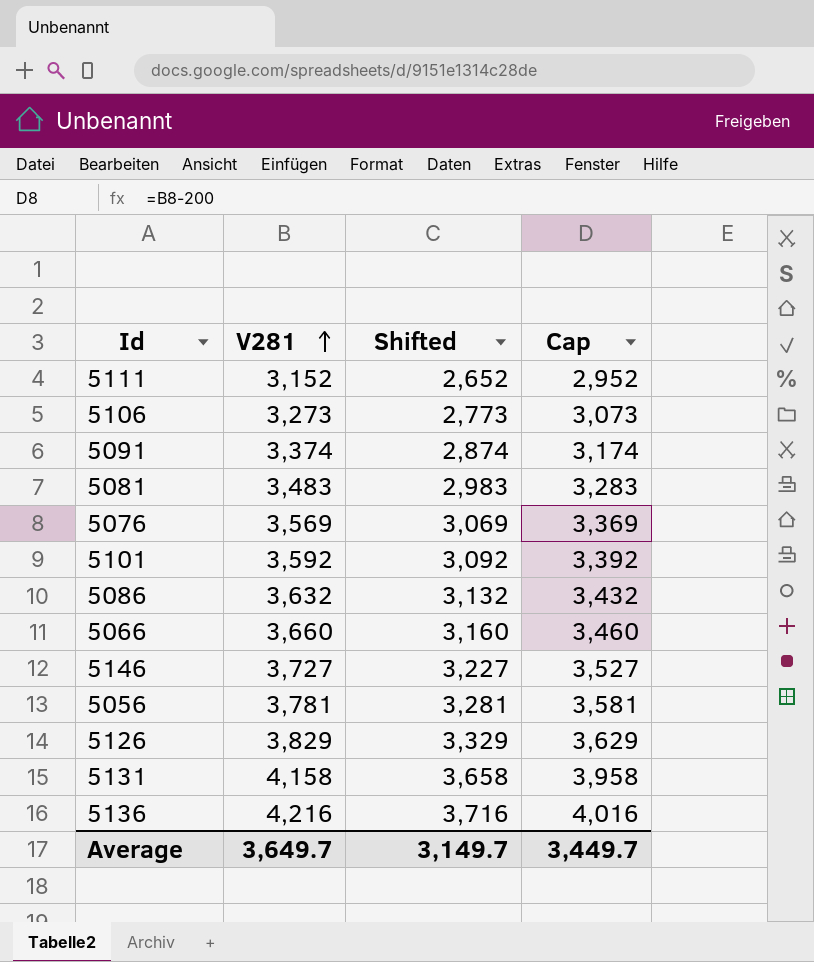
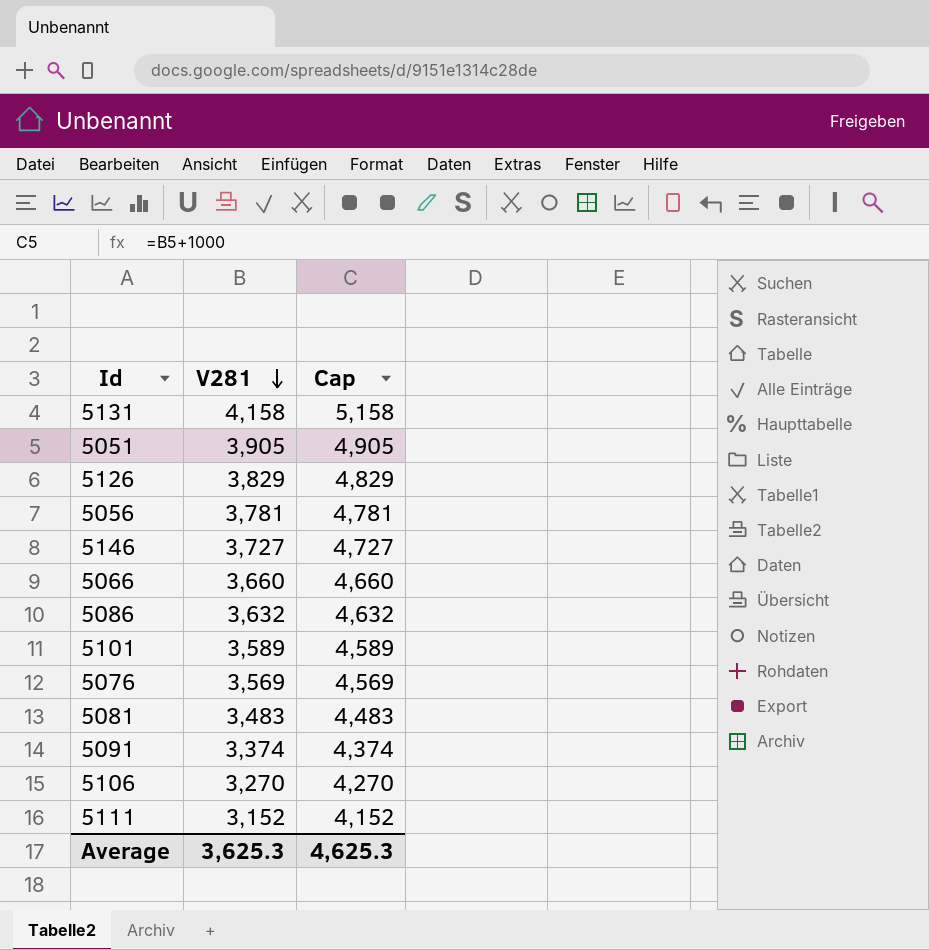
row order: V281 ascending -> V281 descending
column Shifted | formula: [V281] - 500 -> none
column Cap | formula: [V281] - 200 -> [V281] + 1000
row 5136: 4,216 | 3,716 | 4,016 -> none
row 5051: none -> 3,905 | 4,905
5101 | V281: 3,592 -> 3,589
5106 | V281: 3,273 -> 3,270
Average | V281: 3,649.7 -> 3,625.3
Average | Cap: 3,449.7 -> 4,625.3

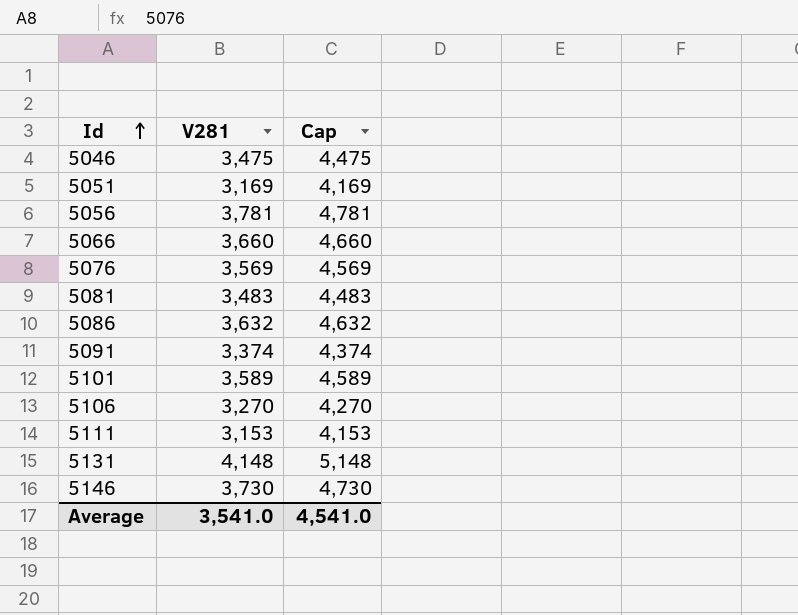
row order: V281 descending -> Id ascending
row 5126: 3,829 | 4,829 -> none
row 5046: none -> 3,475 | 4,475
5051 | V281: 3,905 -> 3,169
5051 | Cap: 4,905 -> 4,169
5111 | V281: 3,152 -> 3,153
5111 | Cap: 4,152 -> 4,153
5131 | V281: 4,158 -> 4,148
5131 | Cap: 5,158 -> 5,148
5146 | V281: 3,727 -> 3,730
5146 | Cap: 4,727 -> 4,730
Average | V281: 3,625.3 -> 3,541.0
Average | Cap: 4,625.3 -> 4,541.0

